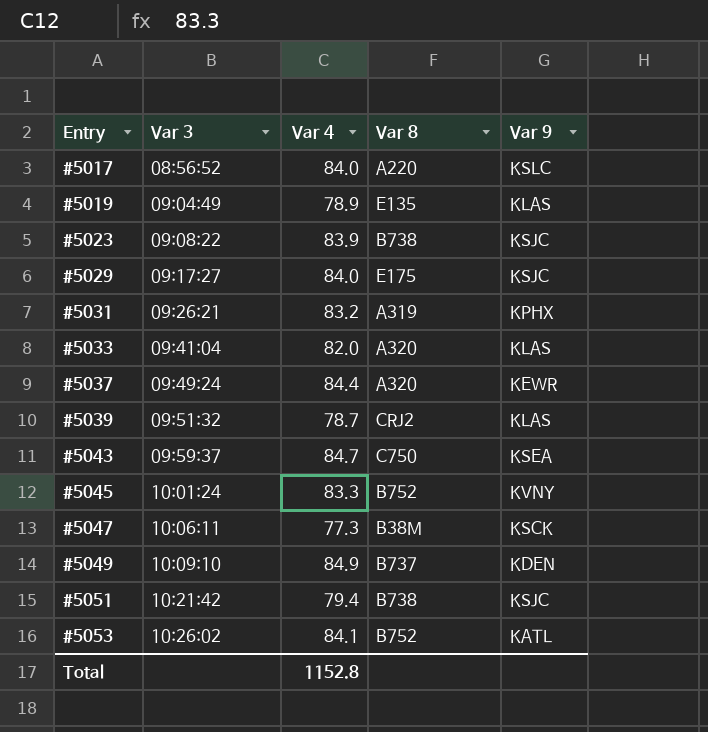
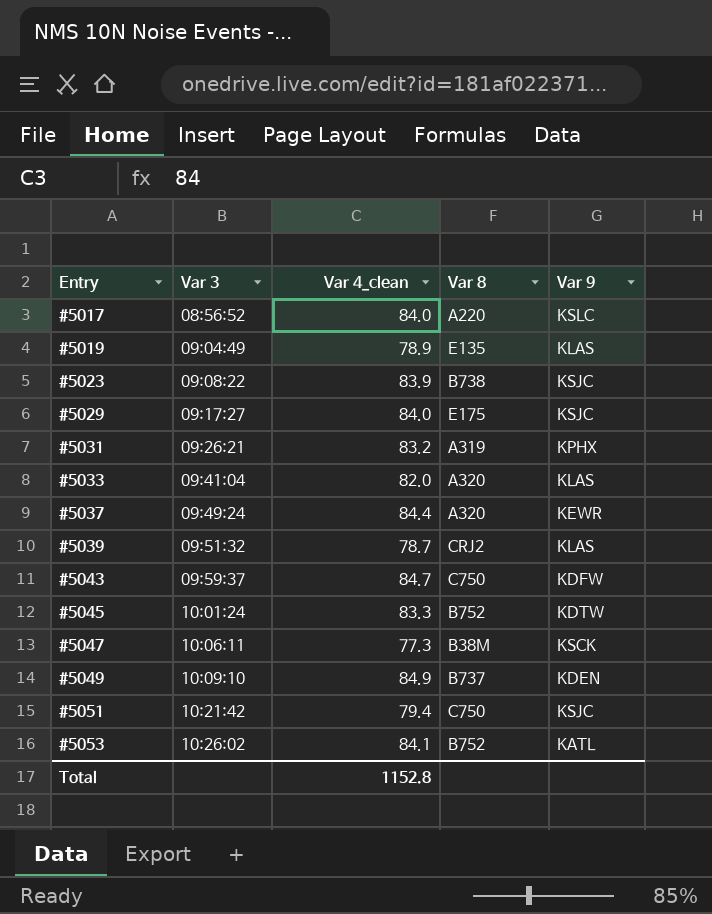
column name: Var 4 -> Var 4_clean
#5043 | Var 9: KSEA -> KDFW
#5045 | Var 9: KVNY -> KDTW
#5051 | Var 8: B738 -> C750

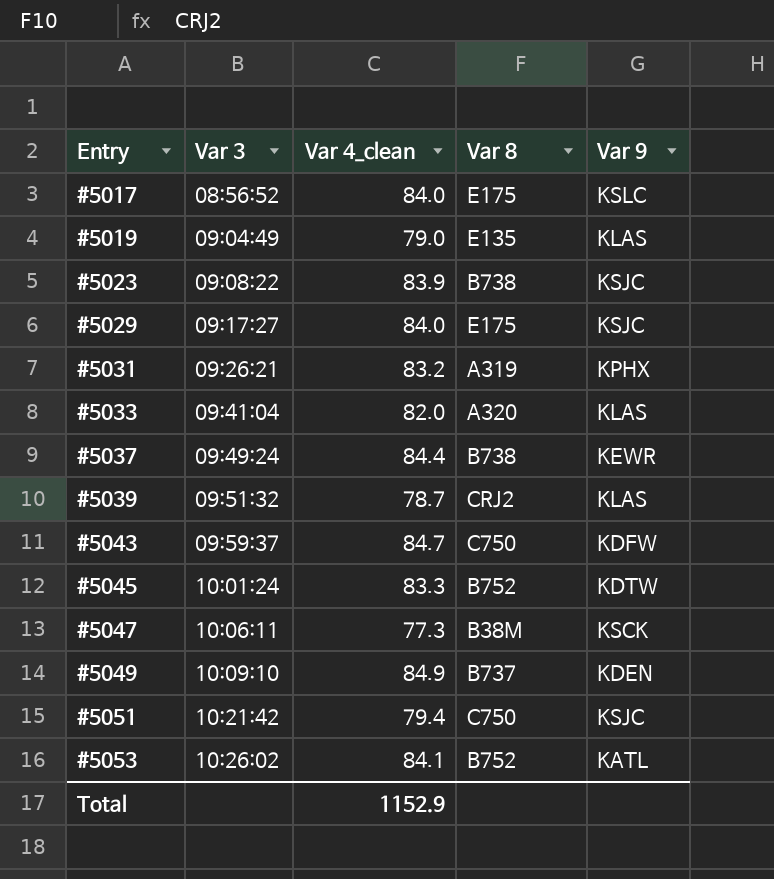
#5017 | Var 8: A220 -> E175
#5019 | Var 4_clean: 78.9 -> 79.0
#5037 | Var 8: A320 -> B738
Total | Var 4_clean: 1152.8 -> 1152.9

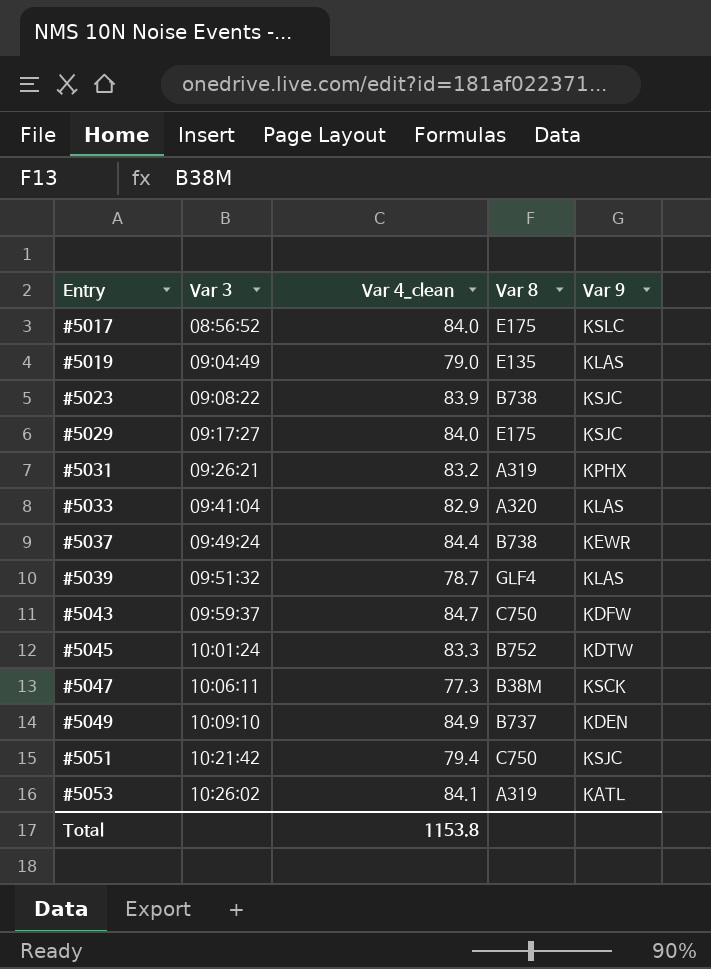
#5033 | Var 4_clean: 82.0 -> 82.9
#5039 | Var 8: CRJ2 -> GLF4
#5053 | Var 8: B752 -> A319
Total | Var 4_clean: 1152.9 -> 1153.8

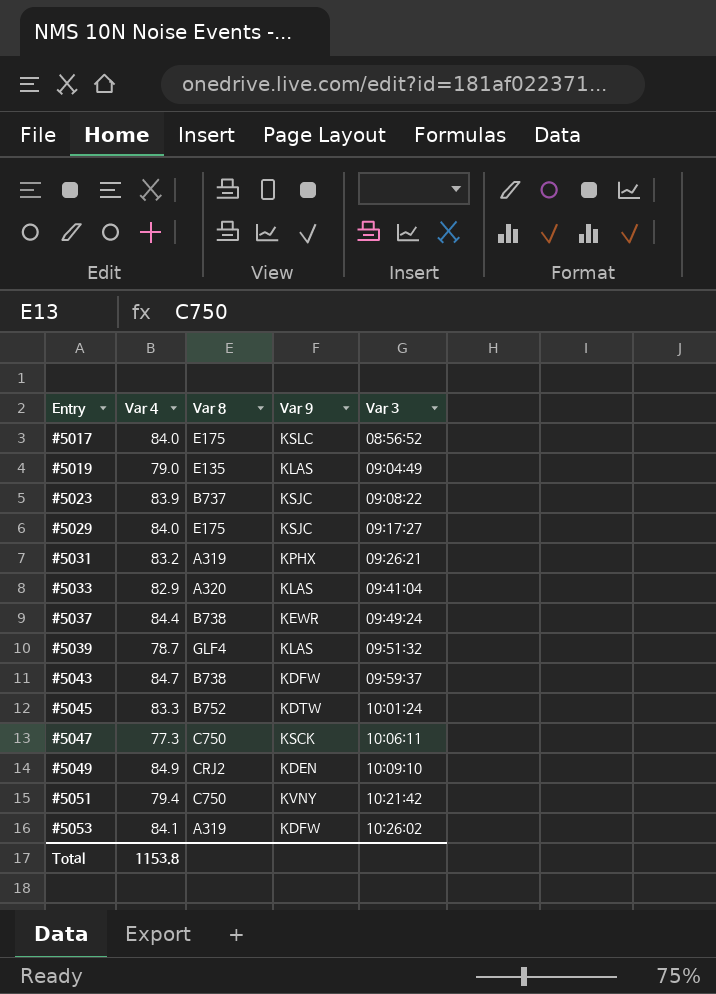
column name: Var 4_clean -> Var 4
column Var 3 | position: 2 -> 5
#5023 | Var 8: B738 -> B737
#5043 | Var 8: C750 -> B738
#5047 | Var 8: B38M -> C750
#5049 | Var 8: B737 -> CRJ2
#5051 | Var 9: KSJC -> KVNY
#5053 | Var 9: KATL -> KDFW

